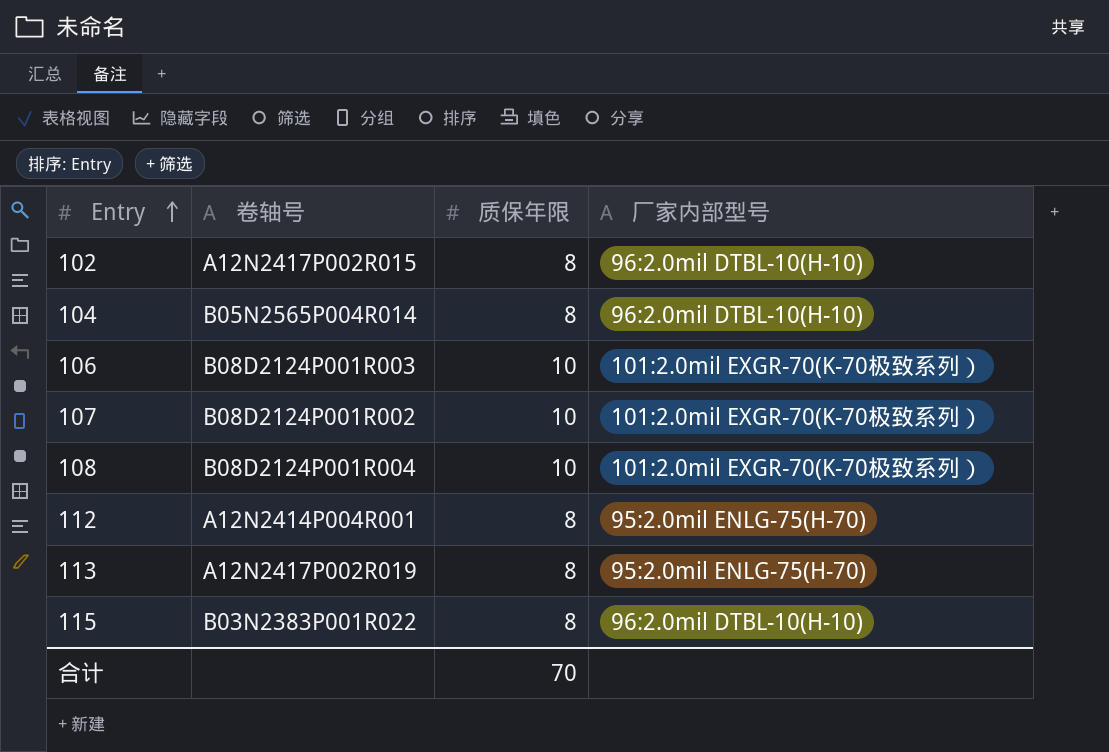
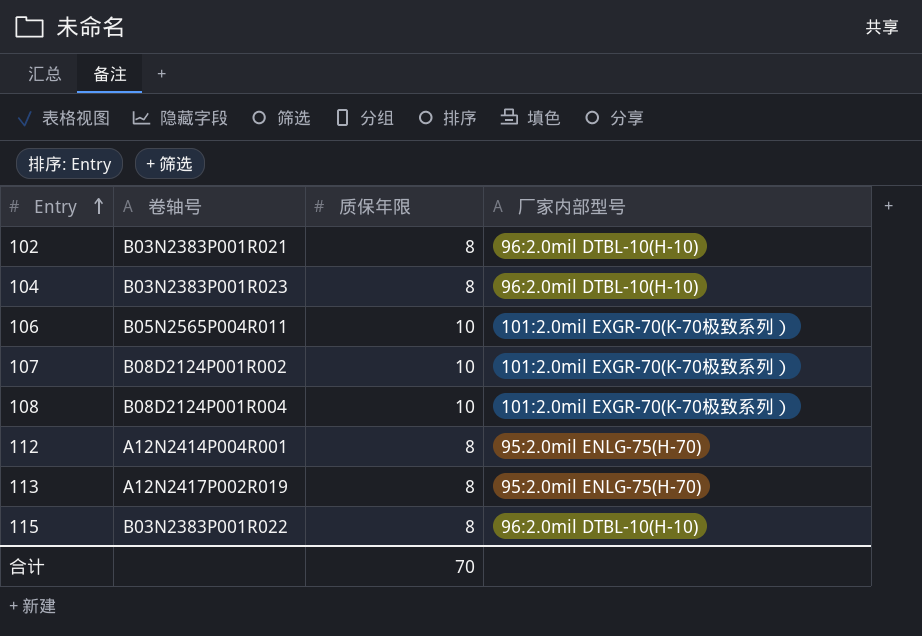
102 | 卷轴号: A12N2417P002R015 -> B03N2383P001R021
104 | 卷轴号: B05N2565P004R014 -> B03N2383P001R023
106 | 卷轴号: B08D2124P001R003 -> B05N2565P004R011

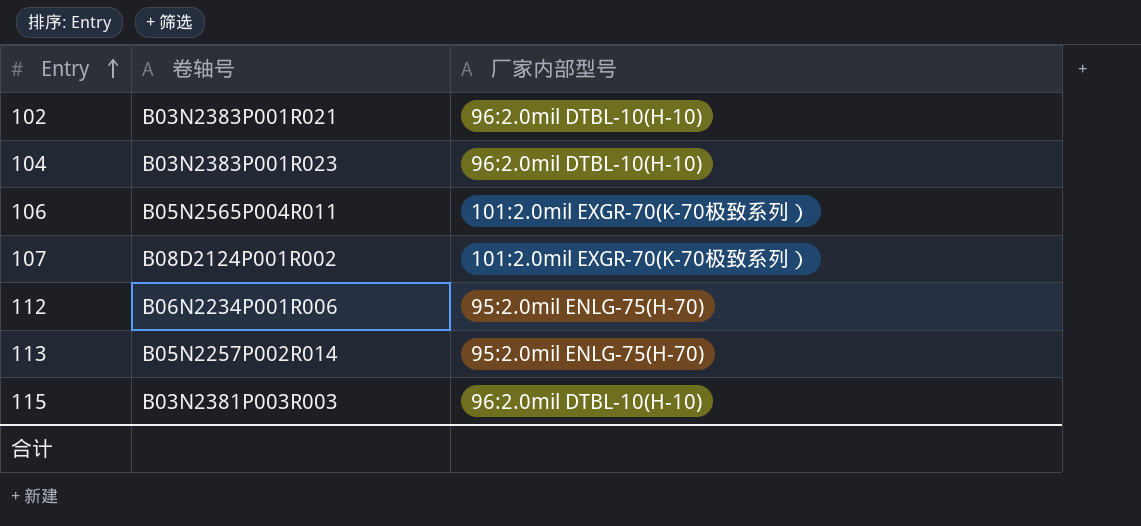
column 质保年限 | position: 3 -> none
row 108: B08D2124P001R004 | 10 | 101:2.0mil EXGR-70(K-70极致系列） -> none
112 | 卷轴号: A12N2414P004R001 -> B06N2234P001R006
113 | 卷轴号: A12N2417P002R019 -> B05N2257P002R014
115 | 卷轴号: B03N2383P001R022 -> B03N2381P003R003

